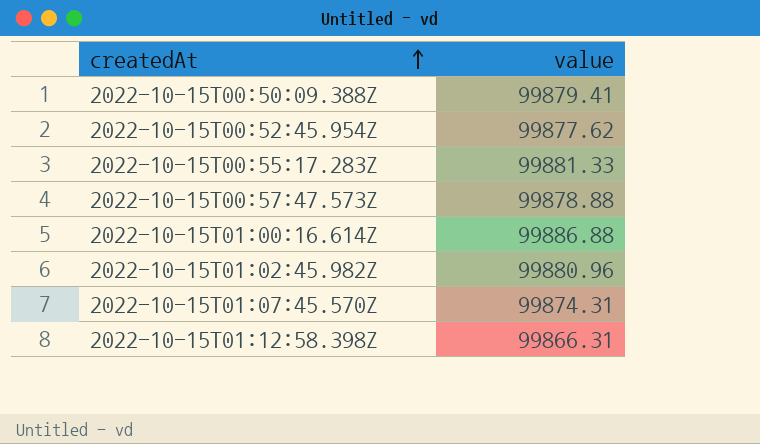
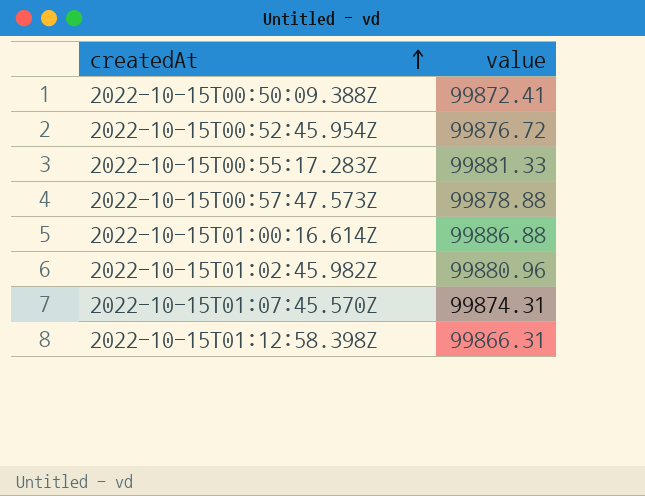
2022-10-15T00:50:09.388Z | value: 99879.41 -> 99872.41
2022-10-15T00:52:45.954Z | value: 99877.62 -> 99876.72

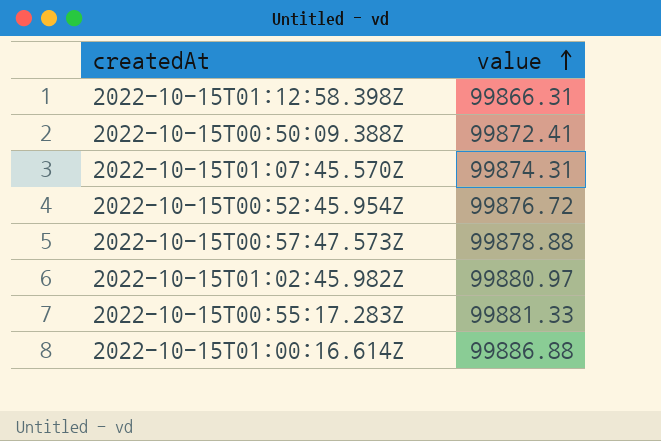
row order: createdAt ascending -> value ascending
2022-10-15T01:02:45.982Z | value: 99880.96 -> 99880.97

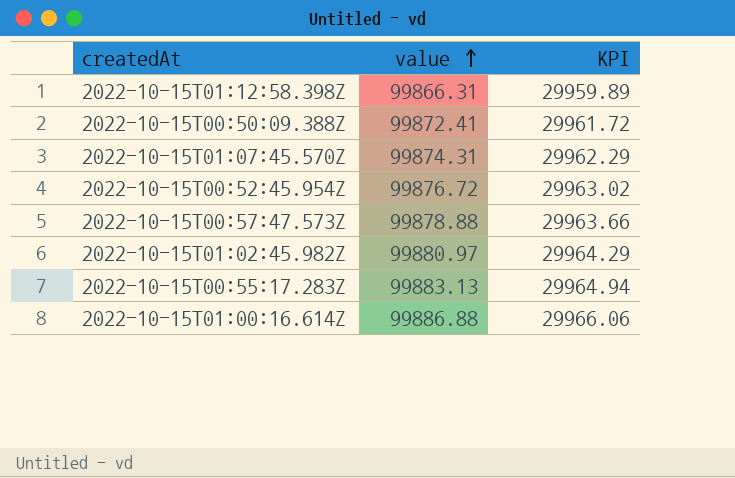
column KPI | formula: none -> [value] * 0.3
2022-10-15T00:55:17.283Z | value: 99881.33 -> 99883.13

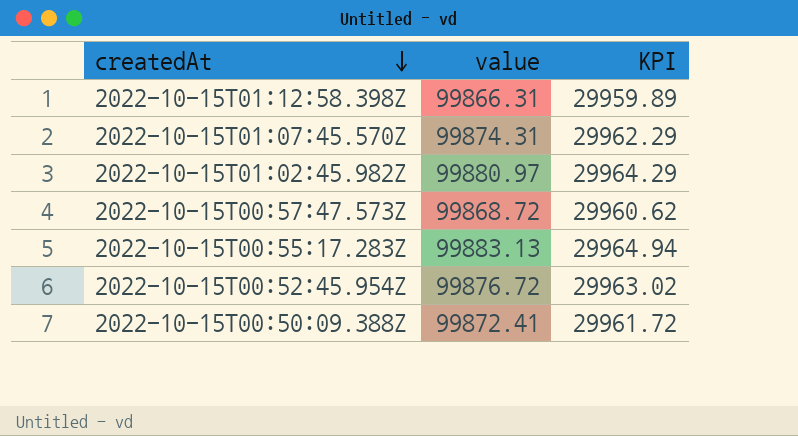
row order: value ascending -> createdAt descending
row 2022-10-15T01:00:16.614Z: 99886.88 | 29966.06 -> none
2022-10-15T00:57:47.573Z | value: 99878.88 -> 99868.72
2022-10-15T00:57:47.573Z | KPI: 29963.66 -> 29960.62

